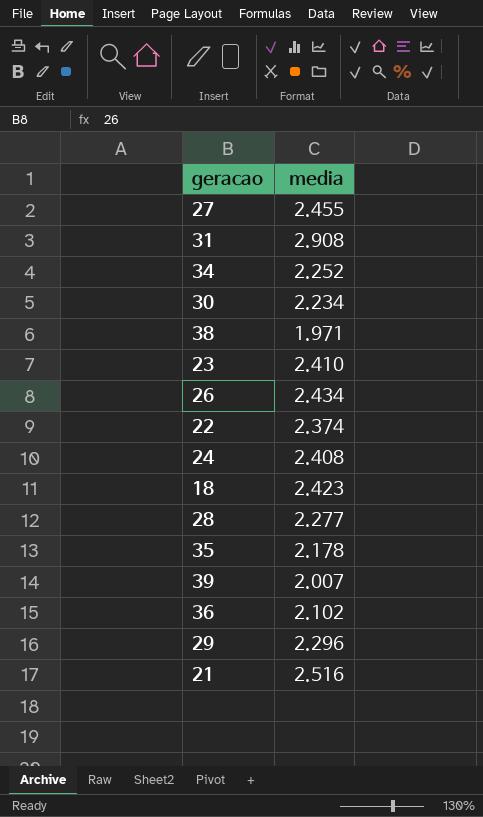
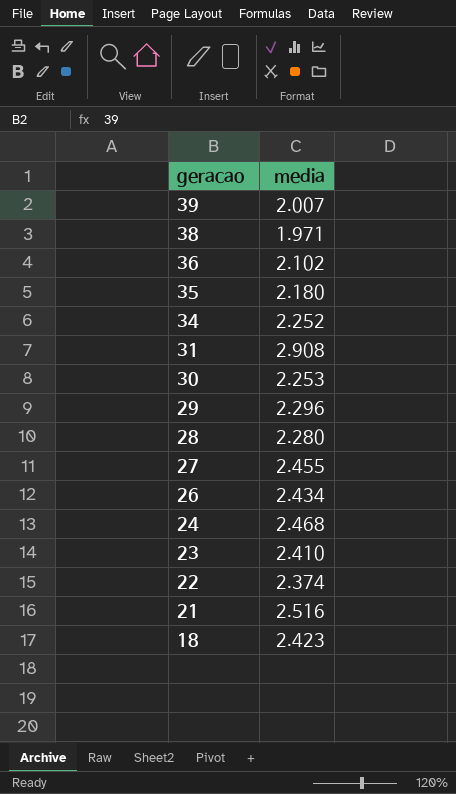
row order: none -> geracao descending
35 | media: 2.178 -> 2.180
30 | media: 2.234 -> 2.253
28 | media: 2.277 -> 2.280
24 | media: 2.408 -> 2.468

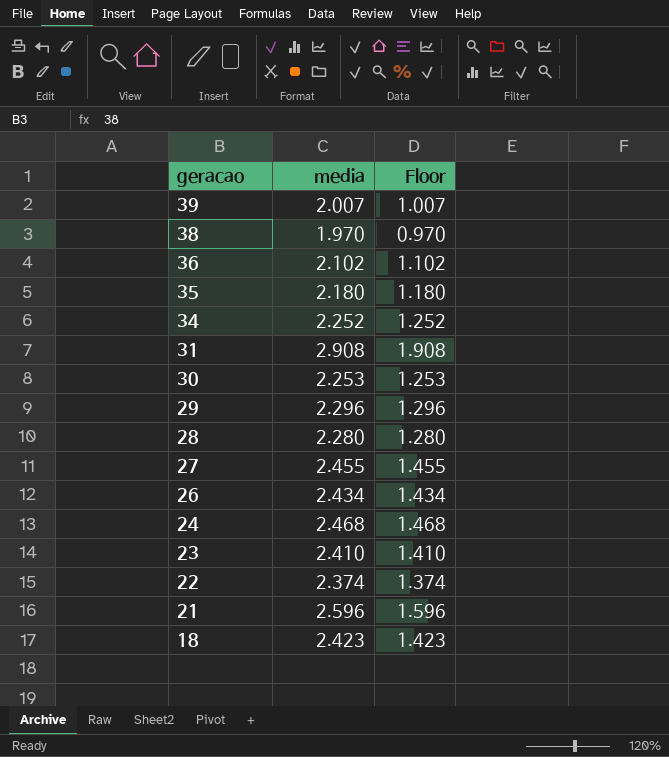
column Floor | formula: none -> [media] - 1
38 | media: 1.971 -> 1.970
21 | media: 2.516 -> 2.596

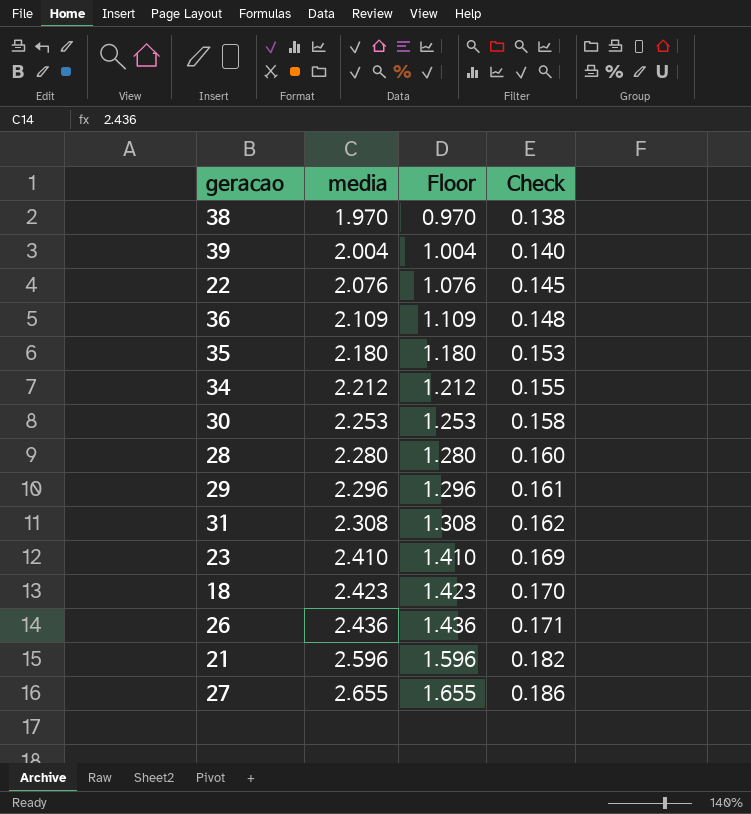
row order: geracao descending -> media ascending
column Check | formula: none -> [media] * 0.07
row 24: 2.468 | 1.468 -> none
39 | media: 2.007 -> 2.004
39 | Floor: 1.007 -> 1.004
22 | media: 2.374 -> 2.076
22 | Floor: 1.374 -> 1.076
36 | media: 2.102 -> 2.109
36 | Floor: 1.102 -> 1.109
34 | media: 2.252 -> 2.212
34 | Floor: 1.252 -> 1.212
31 | media: 2.908 -> 2.308
31 | Floor: 1.908 -> 1.308
26 | media: 2.434 -> 2.436
26 | Floor: 1.434 -> 1.436
27 | media: 2.455 -> 2.655
27 | Floor: 1.455 -> 1.655

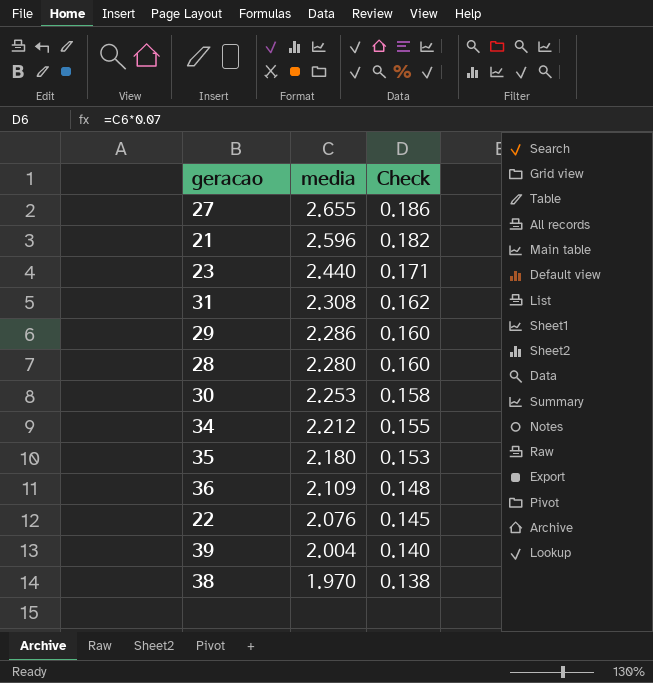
row order: media ascending -> media descending
column Floor | formula: [media] - 1 -> none
row 18: 2.423 | 1.423 | 0.170 -> none
row 26: 2.436 | 1.436 | 0.171 -> none
23 | media: 2.410 -> 2.440
23 | Check: 0.169 -> 0.171
29 | media: 2.296 -> 2.286
29 | Check: 0.161 -> 0.160

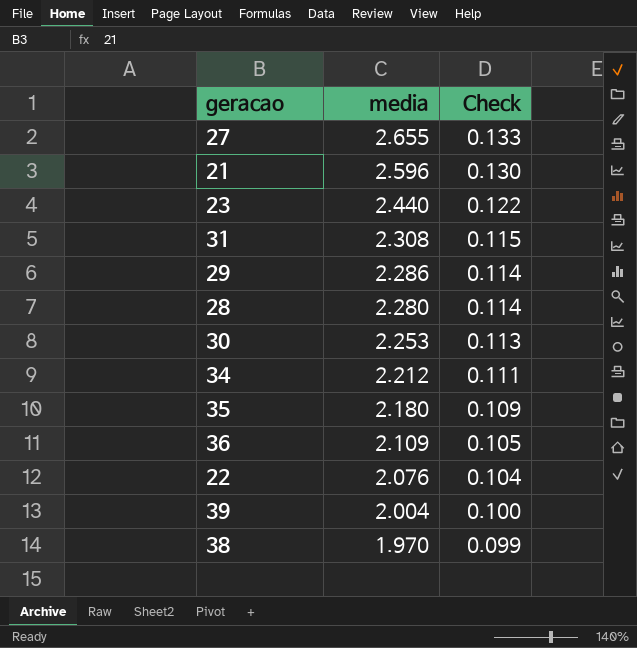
column Check | formula: [media] * 0.07 -> [media] * 0.05

